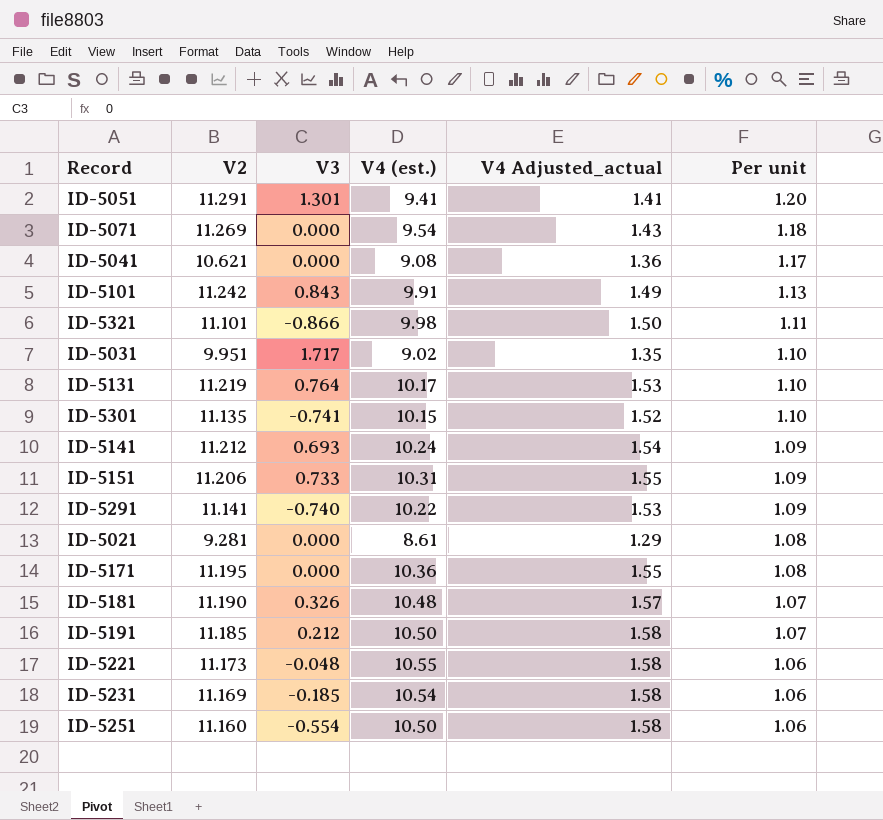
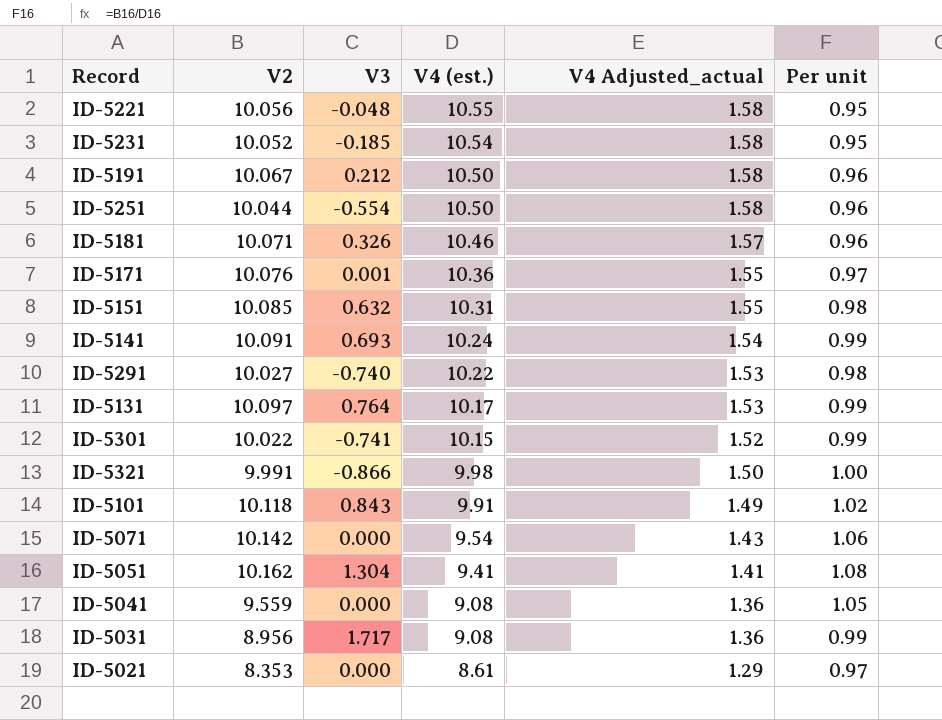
row order: Per unit descending -> V4 (est.) descending
ID-5221 | V2: 11.173 -> 10.056
ID-5221 | Per unit: 1.06 -> 0.95
ID-5231 | V2: 11.169 -> 10.052
ID-5231 | Per unit: 1.06 -> 0.95
ID-5191 | V2: 11.185 -> 10.067
ID-5191 | Per unit: 1.07 -> 0.96
ID-5251 | V2: 11.160 -> 10.044
ID-5251 | Per unit: 1.06 -> 0.96
ID-5181 | V2: 11.190 -> 10.071
ID-5181 | V4 (est.): 10.48 -> 10.46
ID-5181 | Per unit: 1.07 -> 0.96
ID-5171 | V2: 11.195 -> 10.076
ID-5171 | V3: 0.000 -> 0.001
ID-5171 | Per unit: 1.08 -> 0.97
ID-5151 | V2: 11.206 -> 10.085
ID-5151 | V3: 0.733 -> 0.632
ID-5151 | Per unit: 1.09 -> 0.98
ID-5141 | V2: 11.212 -> 10.091
ID-5141 | Per unit: 1.09 -> 0.99
ID-5291 | V2: 11.141 -> 10.027
ID-5291 | Per unit: 1.09 -> 0.98
ID-5131 | V2: 11.219 -> 10.097
ID-5131 | Per unit: 1.10 -> 0.99
ID-5301 | V2: 11.135 -> 10.022
ID-5301 | Per unit: 1.10 -> 0.99
ID-5321 | V2: 11.101 -> 9.991
ID-5321 | Per unit: 1.11 -> 1.00
ID-5101 | V2: 11.242 -> 10.118
ID-5101 | Per unit: 1.13 -> 1.02
ID-5071 | V2: 11.269 -> 10.142
ID-5071 | Per unit: 1.18 -> 1.06
ID-5051 | V2: 11.291 -> 10.162
ID-5051 | V3: 1.301 -> 1.304
ID-5051 | Per unit: 1.20 -> 1.08
ID-5041 | V2: 10.621 -> 9.559
ID-5041 | Per unit: 1.17 -> 1.05
ID-5031 | V2: 9.951 -> 8.956
ID-5031 | V4 (est.): 9.02 -> 9.08
ID-5031 | V4 Adjusted_actual: 1.35 -> 1.36
ID-5031 | Per unit: 1.10 -> 0.99
ID-5021 | V2: 9.281 -> 8.353
ID-5021 | Per unit: 1.08 -> 0.97

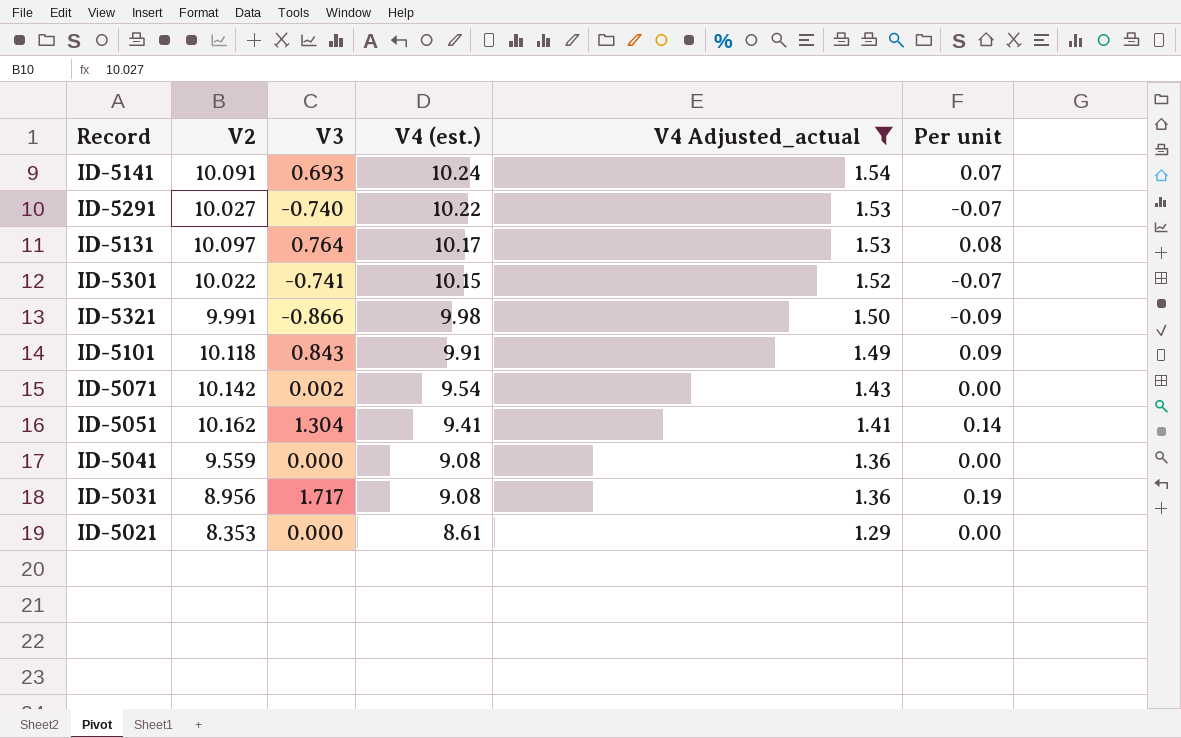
filter: none -> V4 Adjusted_actual <= 1.54
column Per unit | formula: [V2] / [V4 (est.)] -> [V3] / [V4 (est.)]
ID-5071 | V3: 0.000 -> 0.002

